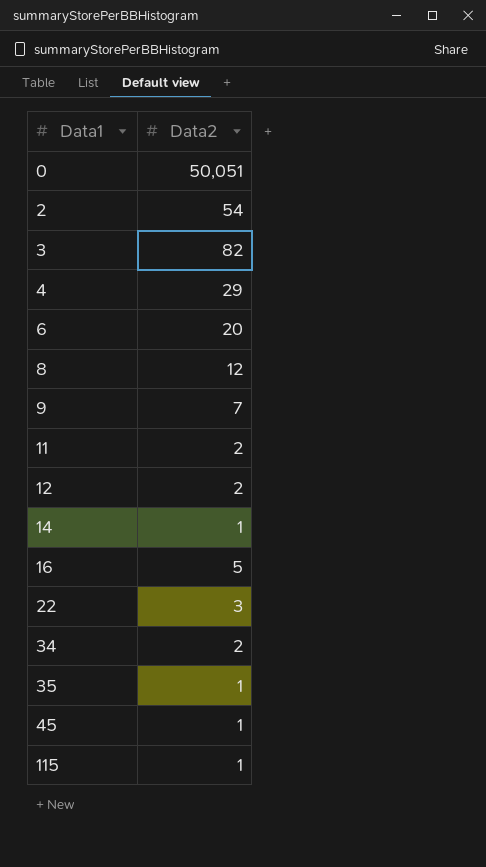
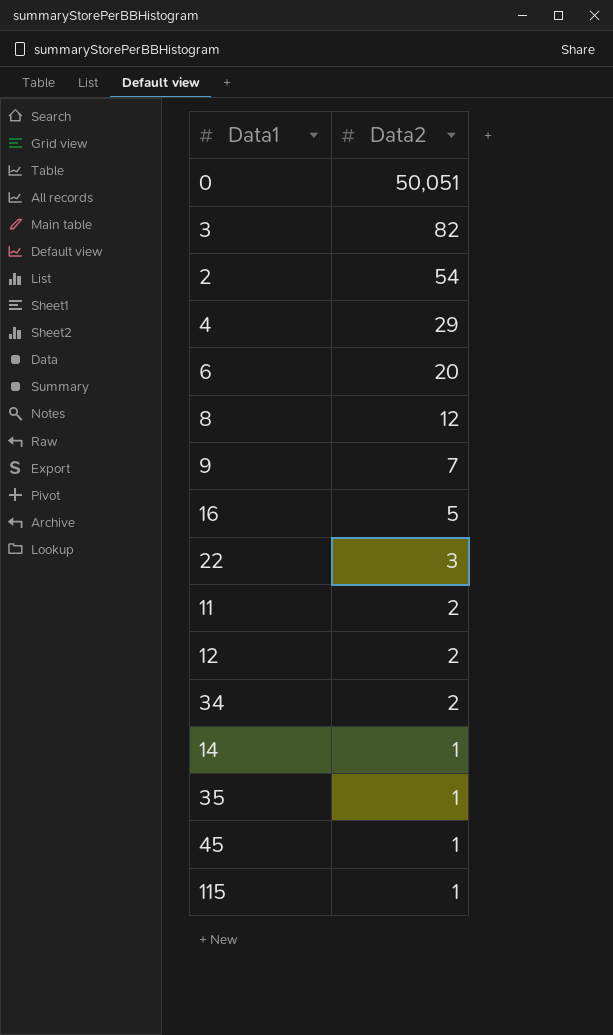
row order: Data1 ascending -> Data2 descending

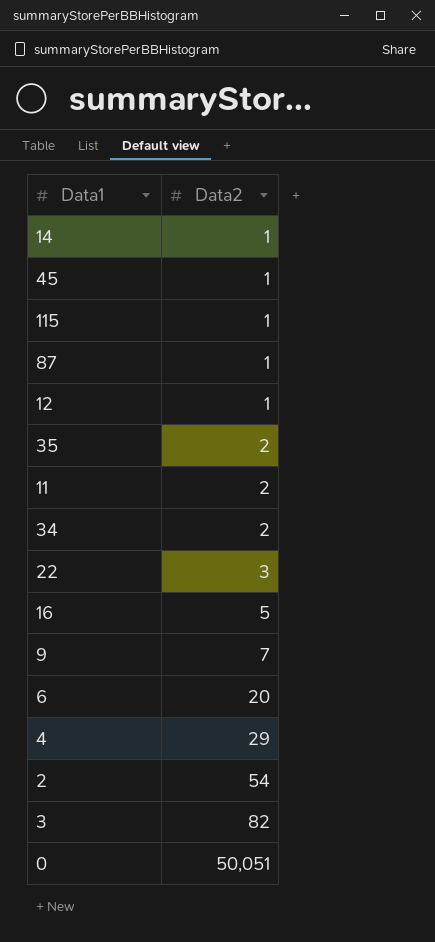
row order: Data2 descending -> Data2 ascending
row 8: 12 -> none
row 87: none -> 1
12 | Data2: 2 -> 1
35 | Data2: 1 -> 2

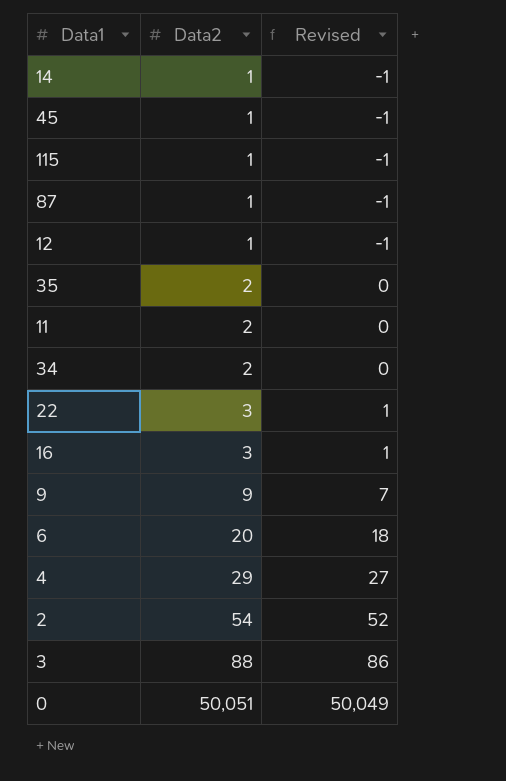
column Revised | formula: none -> [Data2] - 2
16 | Data2: 5 -> 3
9 | Data2: 7 -> 9
3 | Data2: 82 -> 88

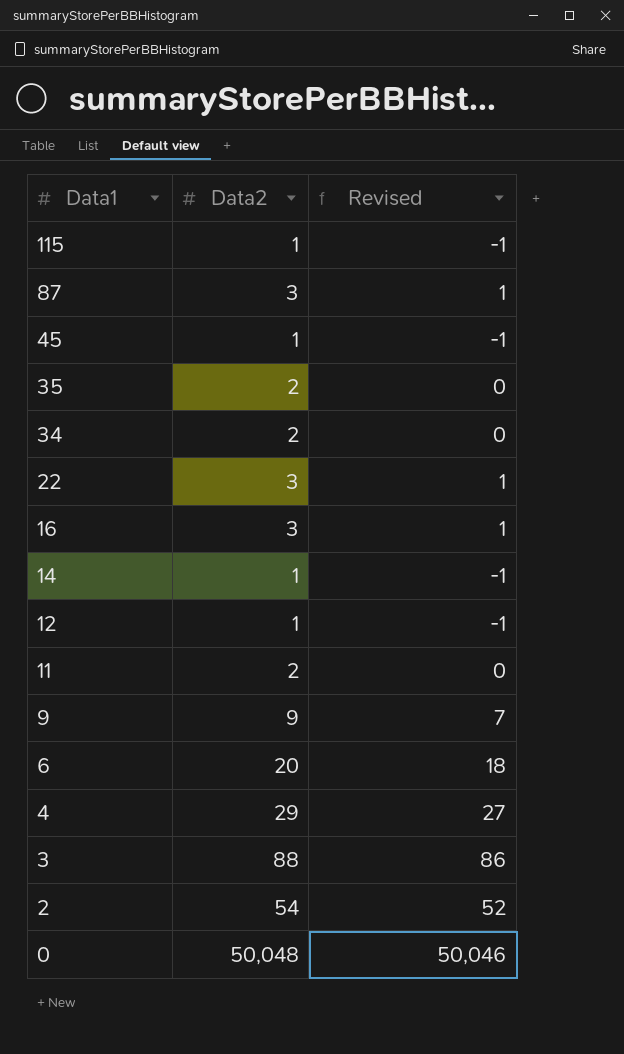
row order: Data2 ascending -> Data1 descending
87 | Data2: 1 -> 3
87 | Revised: -1 -> 1
0 | Data2: 50,051 -> 50,048
0 | Revised: 50,049 -> 50,046

